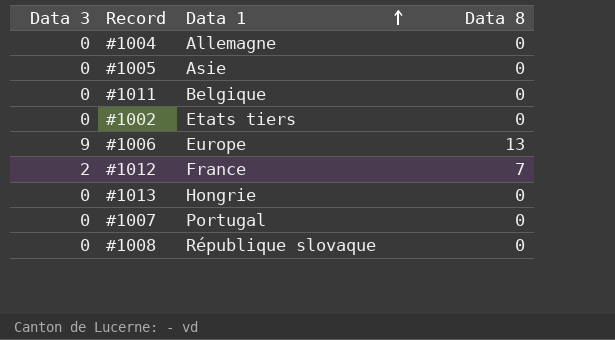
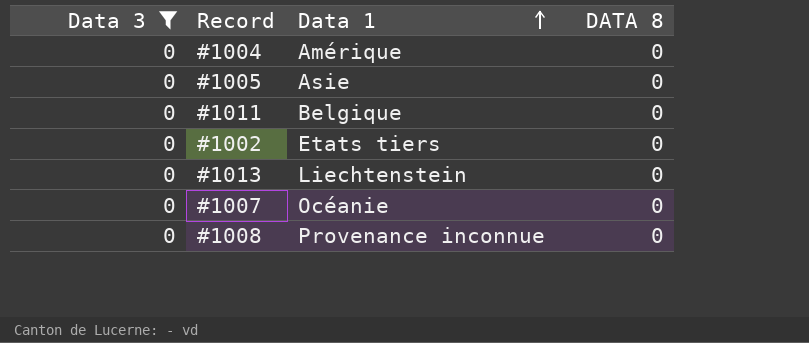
filter: none -> Data 3 = 0
column name: Data 8 -> DATA 8
#1004 | Data 1: Allemagne -> Amérique
#1013 | Data 1: Hongrie -> Liechtenstein
#1007 | Data 1: Portugal -> Océanie
#1008 | Data 1: République slovaque -> Provenance inconnue

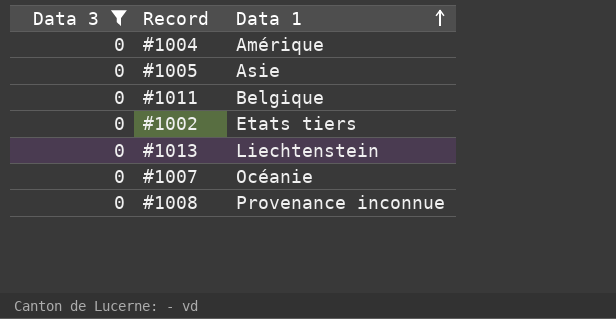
column DATA 8 | position: 4 -> none

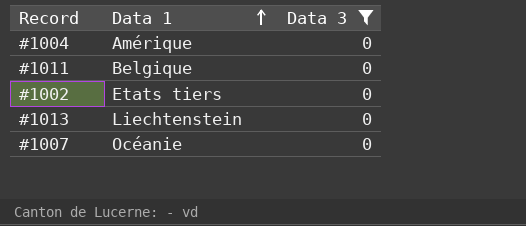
column Data 3 | position: 1 -> 3
row #1005: 0 | Asie -> none
row #1008: 0 | Provenance inconnue -> none

